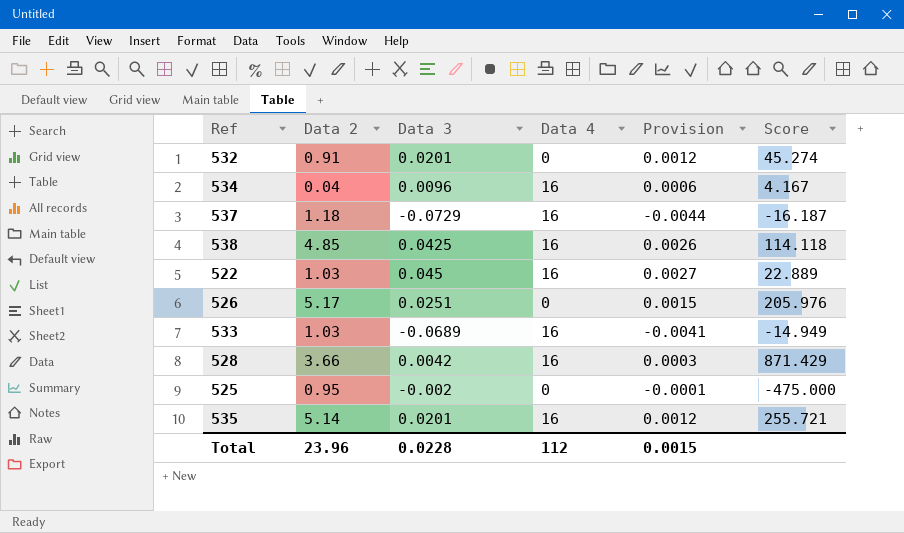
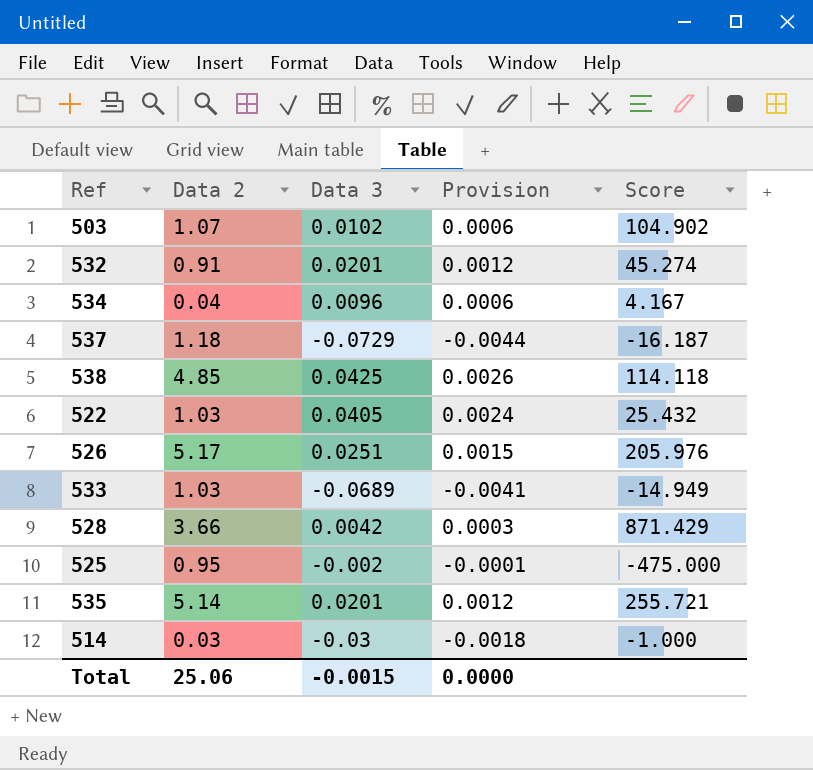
column Data 4 | position: 4 -> none
row 503: none -> 1.07 | 0.0102 | 0.0006 | 104.902
522 | Data 3: 0.045 -> 0.0405
522 | Provision: 0.0027 -> 0.0024
522 | Score: 22.889 -> 25.432
row 514: none -> 0.03 | -0.03 | -0.0018 | -1.000
Total | Data 2: 23.96 -> 25.06
Total | Data 3: 0.0228 -> -0.0015
Total | Provision: 0.0015 -> 0.0000

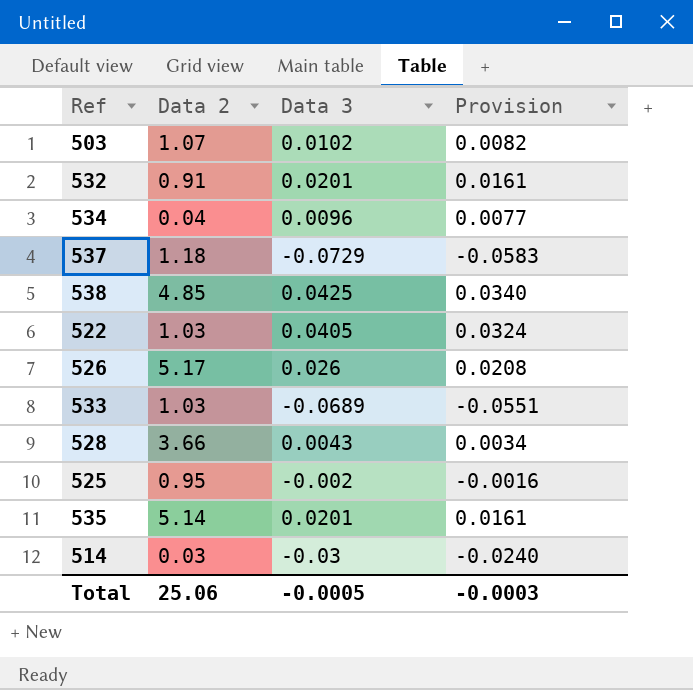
column Score | formula: [Data 2] / [Data 3] -> none
column Provision | formula: [Data 3] * 0.06 -> [Data 3] * 0.8
526 | Data 3: 0.0251 -> 0.026
528 | Data 3: 0.0042 -> 0.0043
Total | Data 3: -0.0015 -> -0.0005
Total | Provision: 0.0000 -> -0.0003

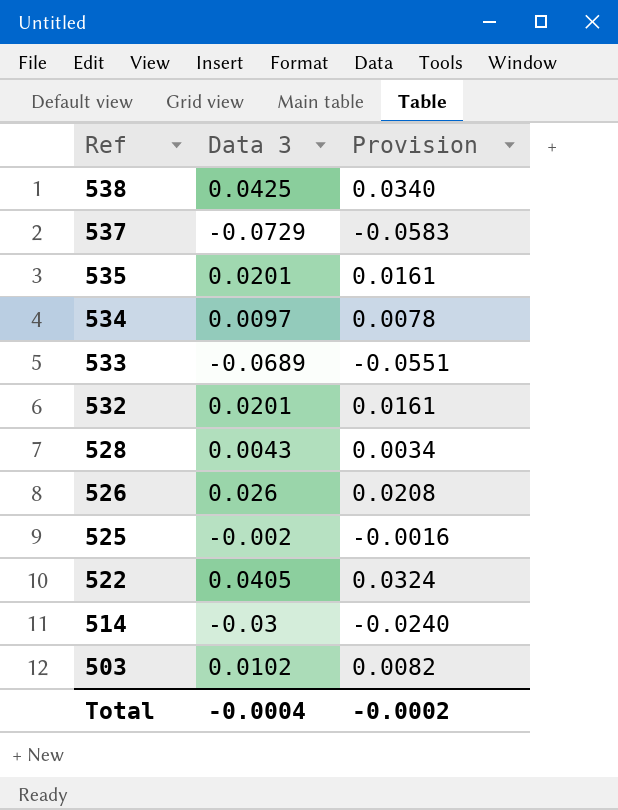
row order: none -> Ref descending
column Data 2 | position: 2 -> none
534 | Data 3: 0.0096 -> 0.0097
534 | Provision: 0.0077 -> 0.0078
Total | Data 3: -0.0005 -> -0.0004
Total | Provision: -0.0003 -> -0.0002

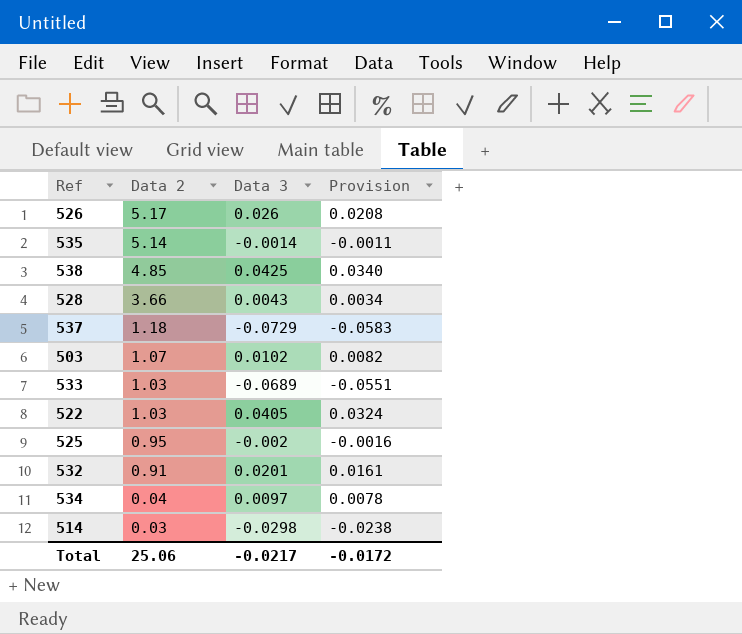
row order: Ref descending -> Data 2 descending
column Data 2 | position: none -> 2
535 | Data 3: 0.0201 -> -0.0014
535 | Provision: 0.0161 -> -0.0011
514 | Data 3: -0.03 -> -0.0298
514 | Provision: -0.0240 -> -0.0238
Total | Data 3: -0.0004 -> -0.0217
Total | Provision: -0.0002 -> -0.0172

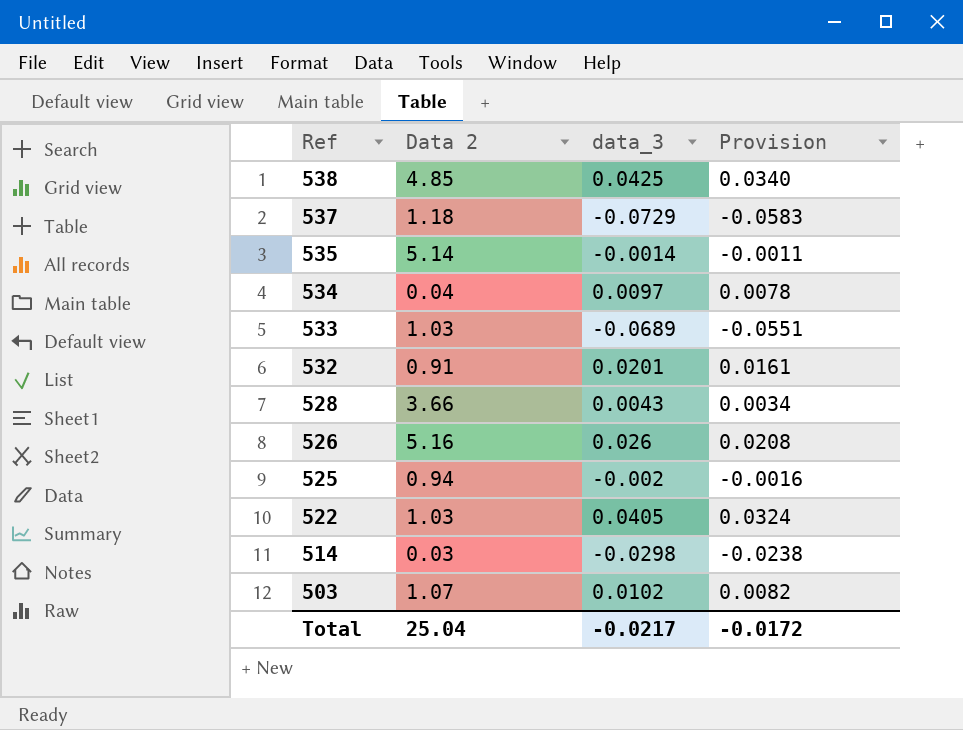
row order: Data 2 descending -> Ref descending
column name: Data 3 -> data_3
526 | Data 2: 5.17 -> 5.16
525 | Data 2: 0.95 -> 0.94
Total | Data 2: 25.06 -> 25.04

